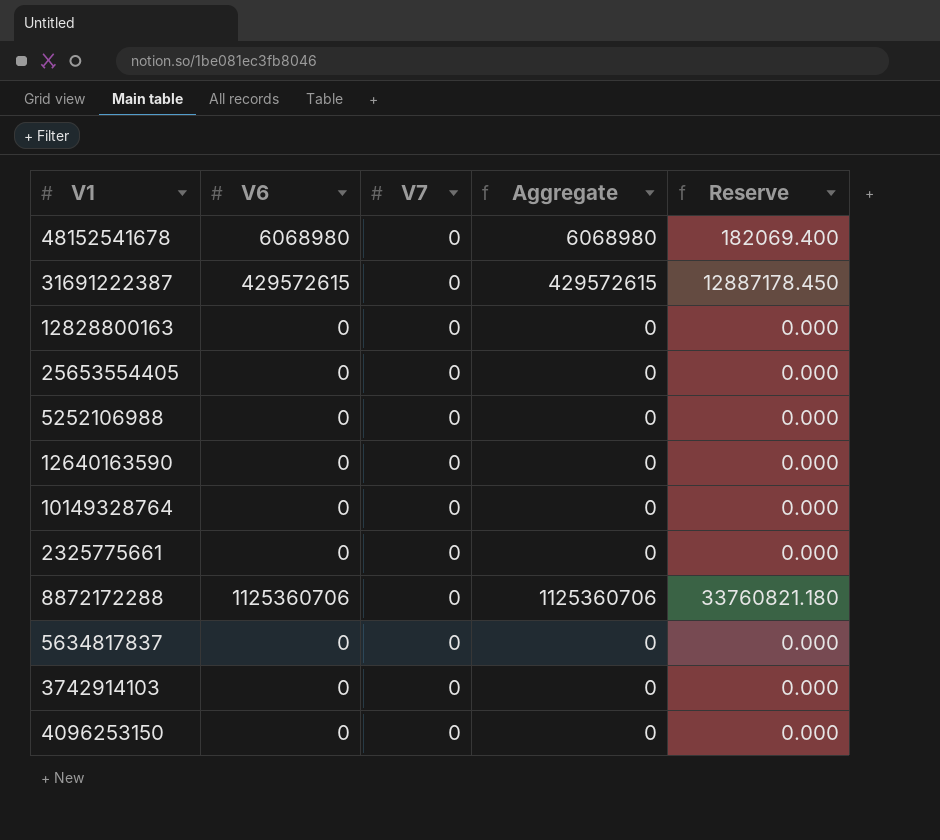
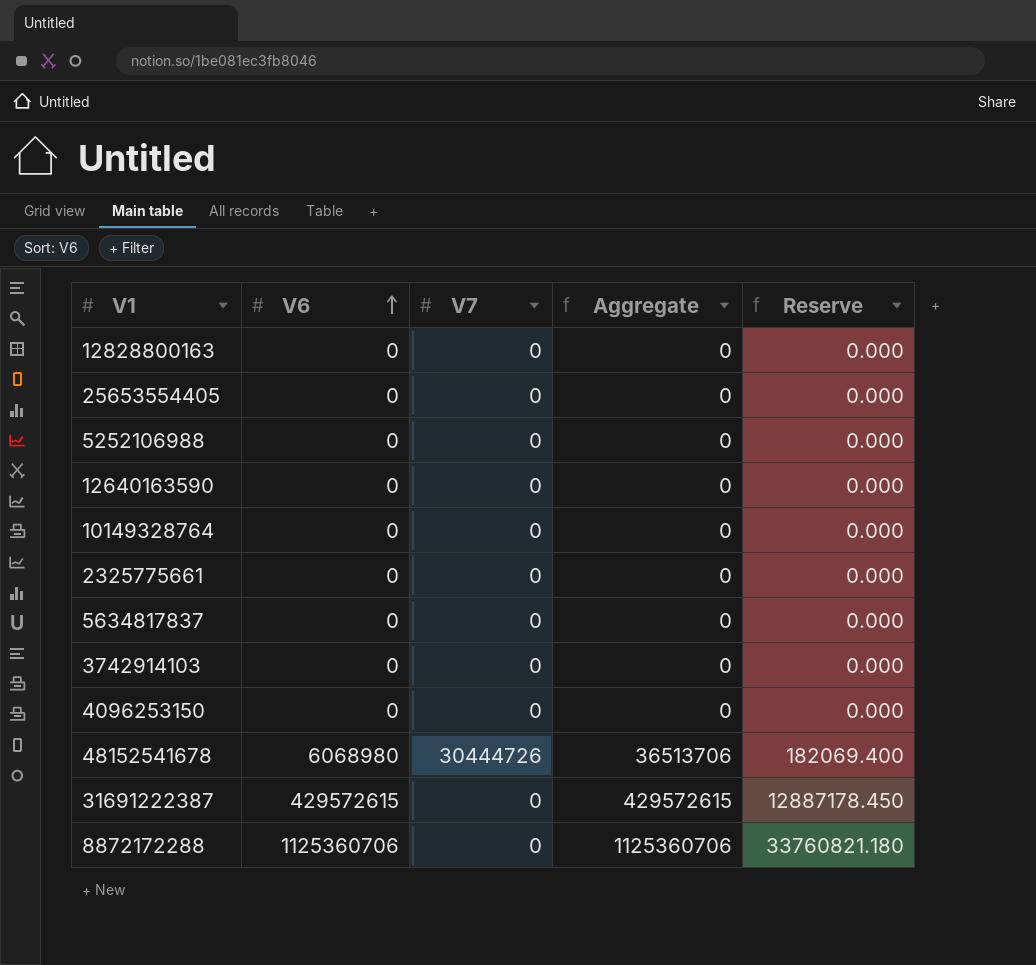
row order: none -> V6 ascending
48152541678 | V7: 0 -> 30444726
48152541678 | Aggregate: 6068980 -> 36513706

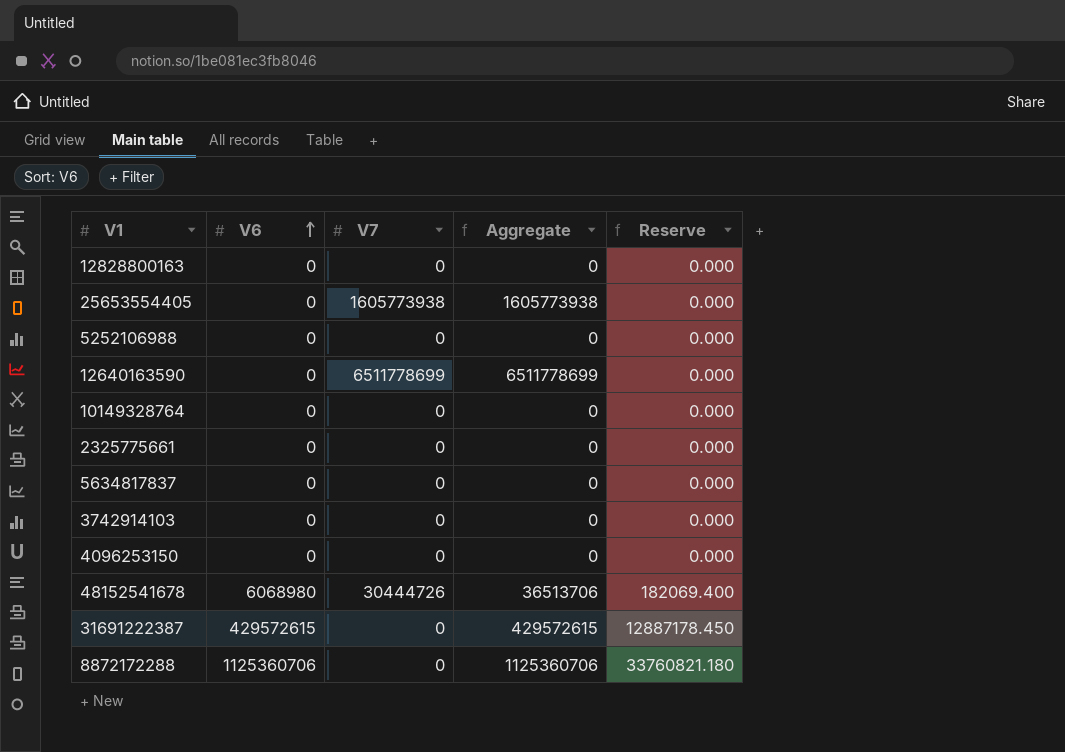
25653554405 | V7: 0 -> 1605773938
25653554405 | Aggregate: 0 -> 1605773938
12640163590 | V7: 0 -> 6511778699
12640163590 | Aggregate: 0 -> 6511778699

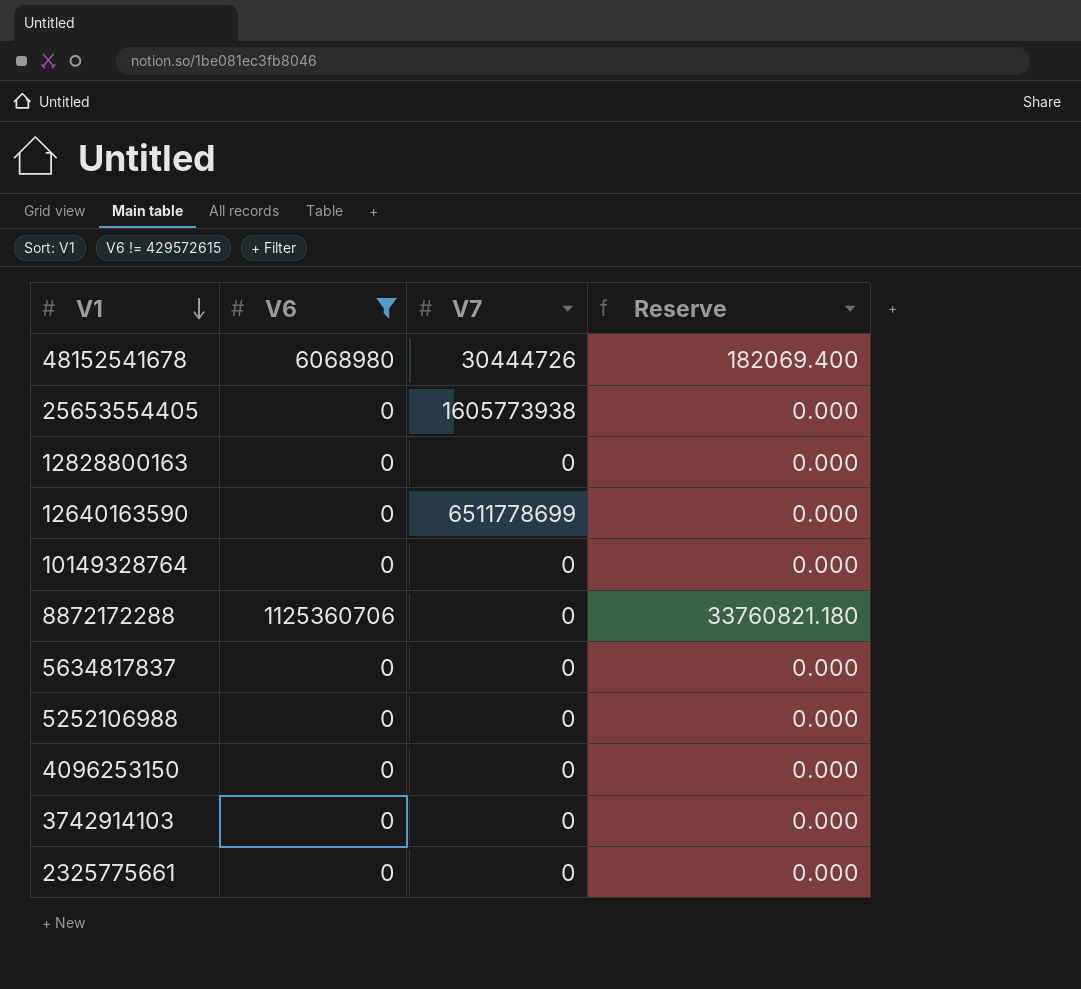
filter: none -> V6 != 429572615
row order: V6 ascending -> V1 descending
column Aggregate | formula: [V6] + [V7] -> none

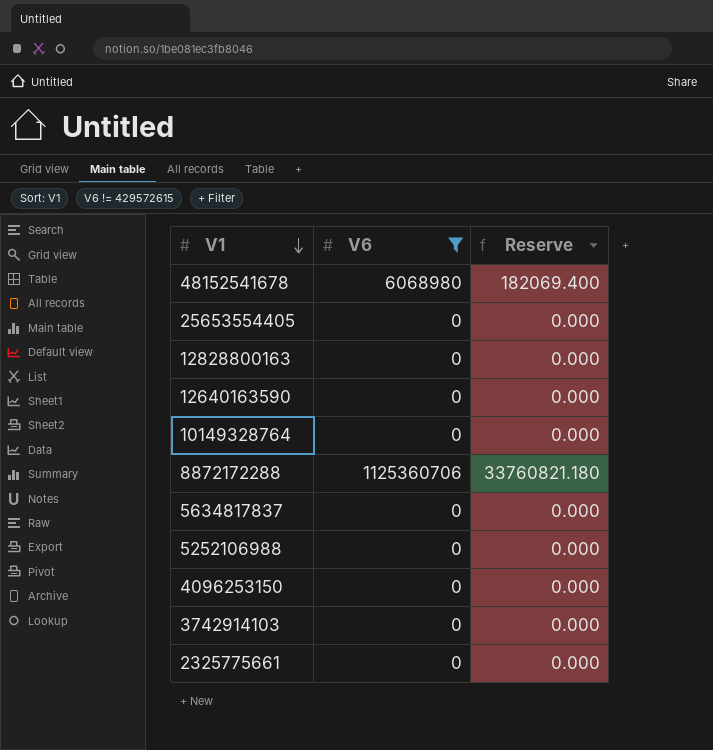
column V7 | position: 3 -> none

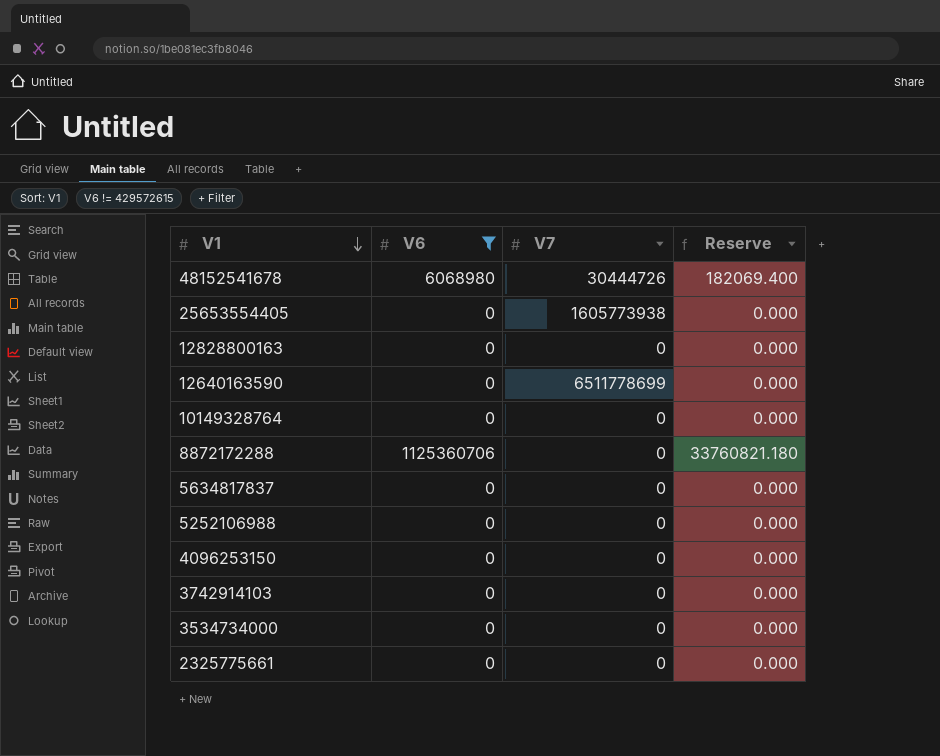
column V7 | position: none -> 3
row 3534734000: none -> 0 | 0 | 0.000

